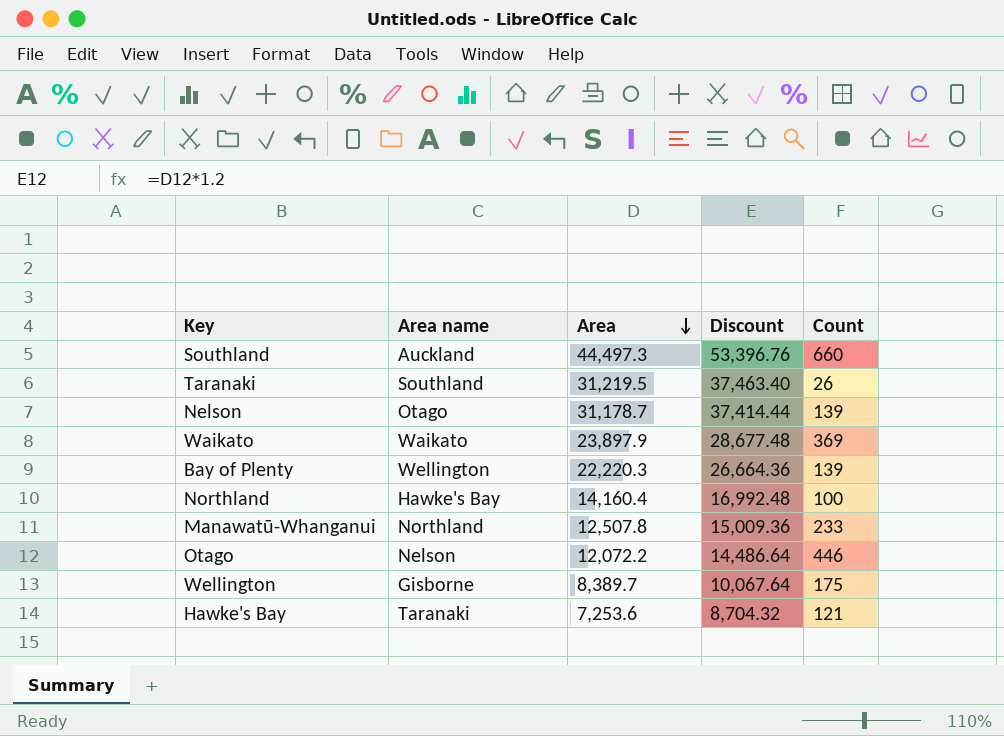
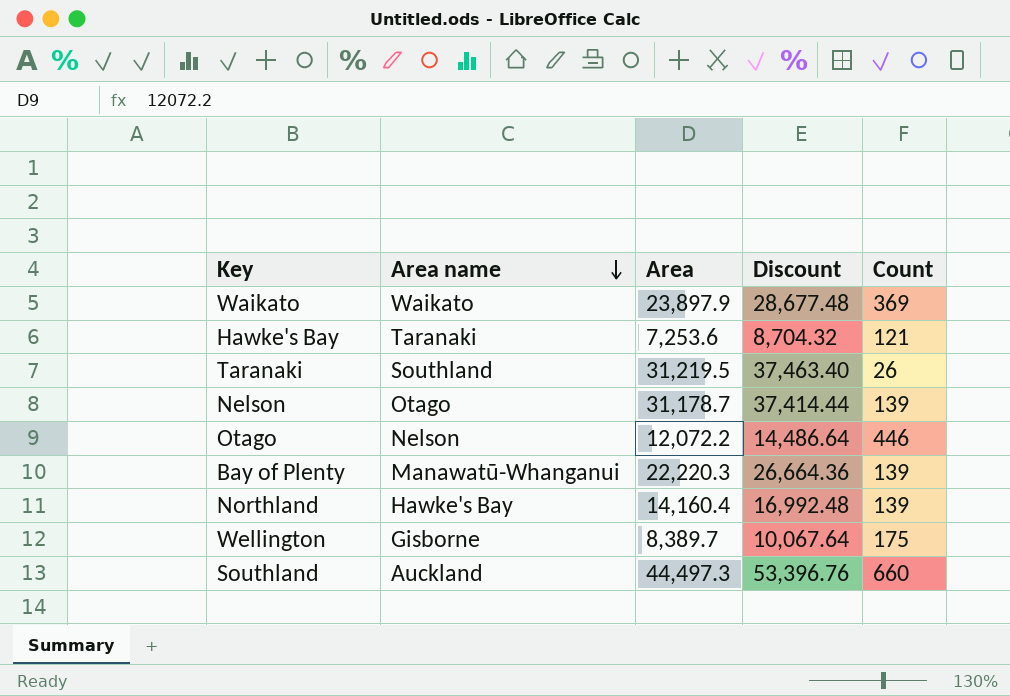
row order: Area descending -> Area name descending
row Manawatū-Whanganui: Northland | 12,507.8 | 15,009.36 | 233 -> none
Bay of Plenty | Area name: Wellington -> Manawatū-Whanganui
Northland | Count: 100 -> 139

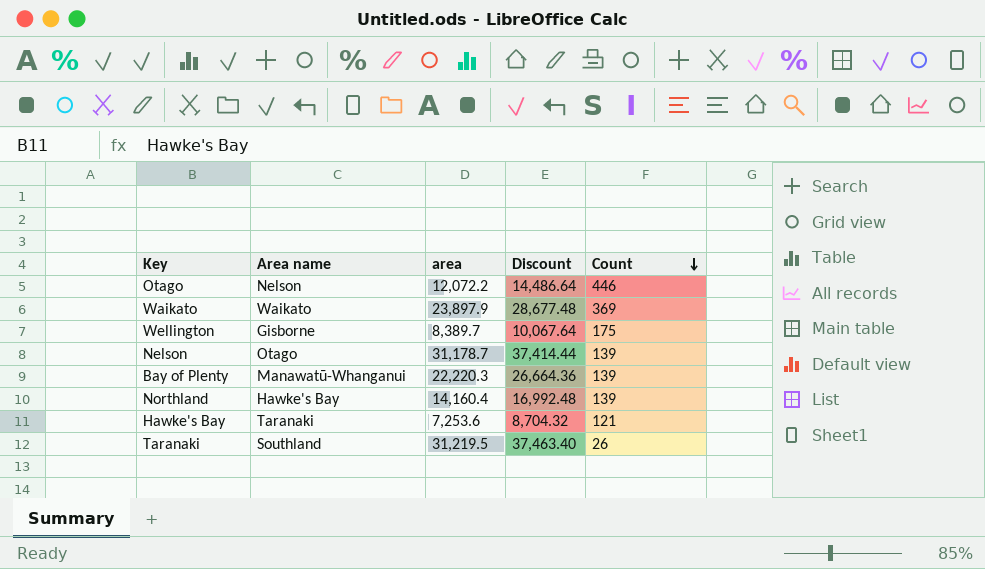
row order: Area name descending -> Count descending
column name: Area -> area
row Southland: Auckland | 44,497.3 | 53,396.76 | 660 -> none

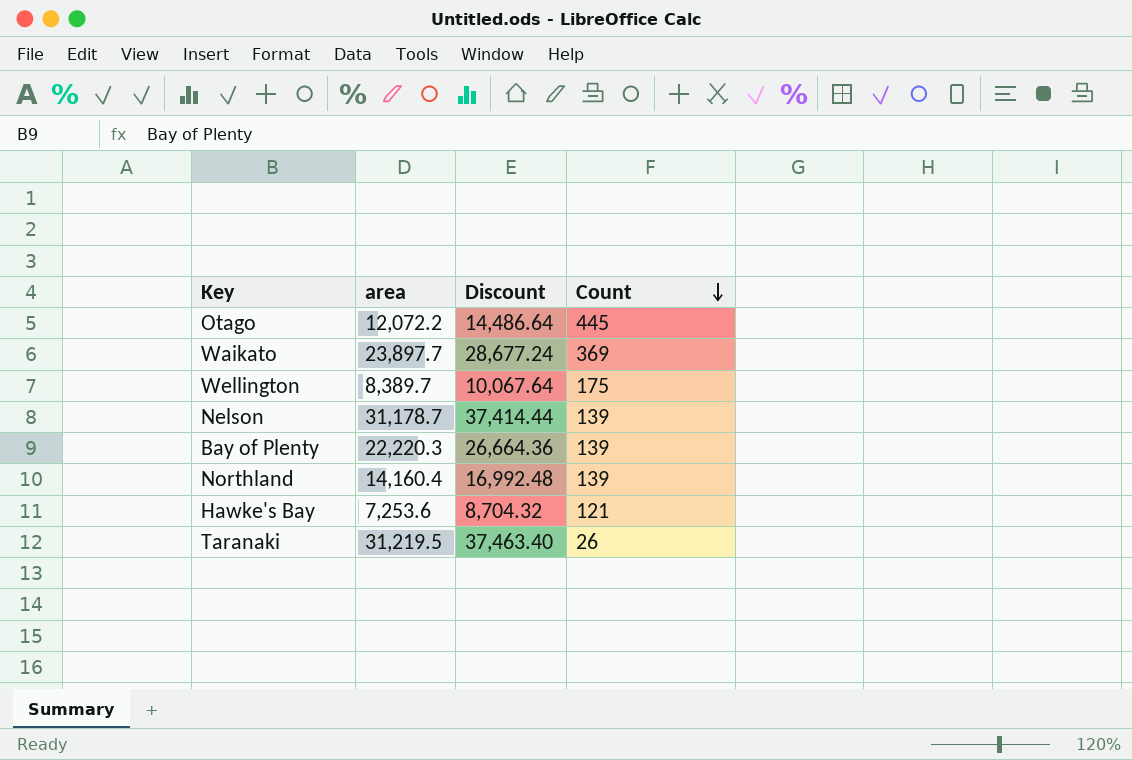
column Area name | position: 2 -> none
Otago | Count: 446 -> 445
Waikato | area: 23,897.9 -> 23,897.7
Waikato | Discount: 28,677.48 -> 28,677.24

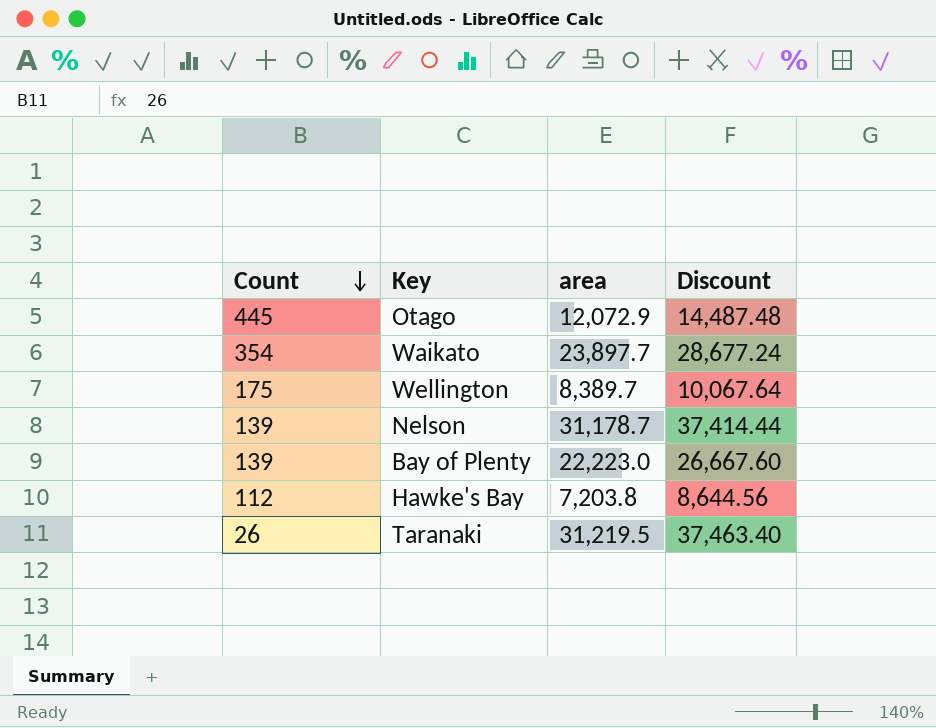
column Count | position: 4 -> 1
row Northland: 14,160.4 | 16,992.48 | 139 -> none
Otago | area: 12,072.2 -> 12,072.9
Otago | Discount: 14,486.64 -> 14,487.48
Waikato | Count: 369 -> 354
Bay of Plenty | area: 22,220.3 -> 22,223.0
Bay of Plenty | Discount: 26,664.36 -> 26,667.60
Hawke's Bay | Count: 121 -> 112
Hawke's Bay | area: 7,253.6 -> 7,203.8
Hawke's Bay | Discount: 8,704.32 -> 8,644.56

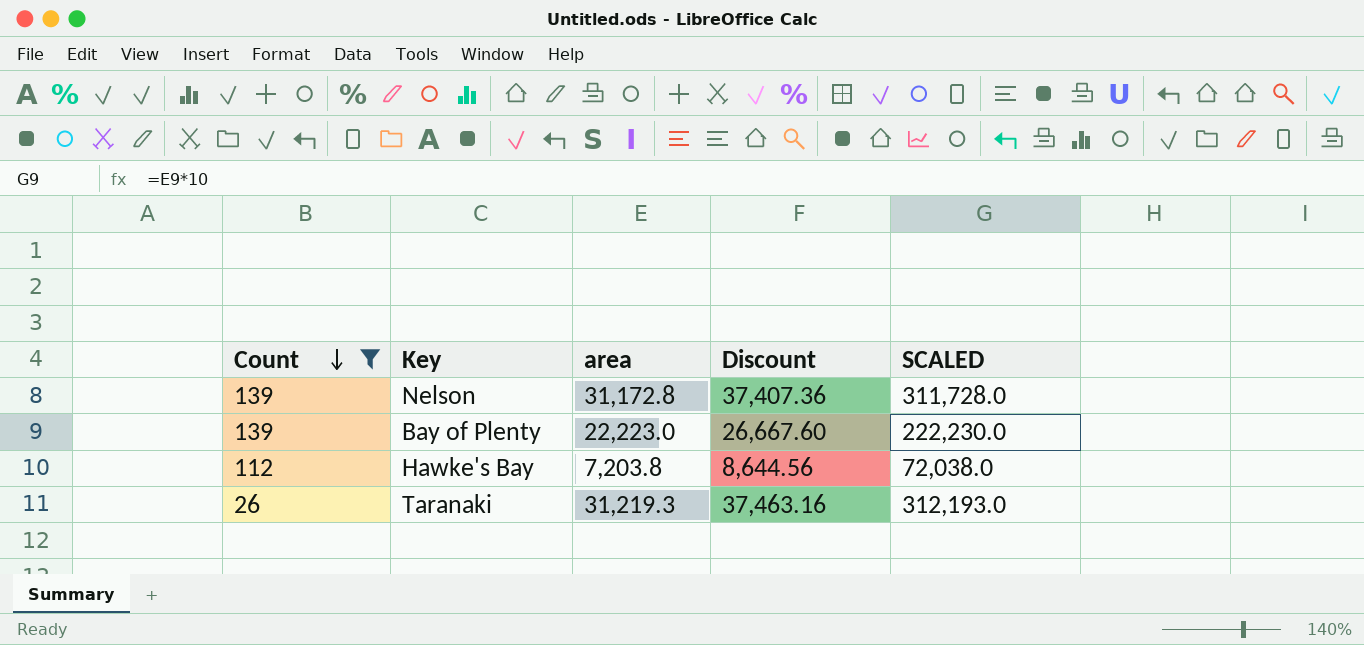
filter: none -> Count <= 139
column SCALED | formula: none -> [area] * 10
Nelson | area: 31,178.7 -> 31,172.8
Nelson | Discount: 37,414.44 -> 37,407.36
Taranaki | area: 31,219.5 -> 31,219.3
Taranaki | Discount: 37,463.40 -> 37,463.16

